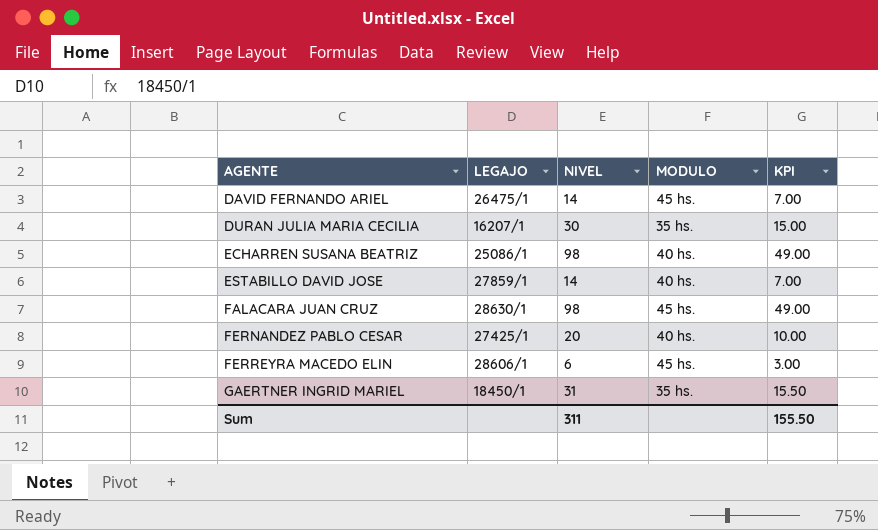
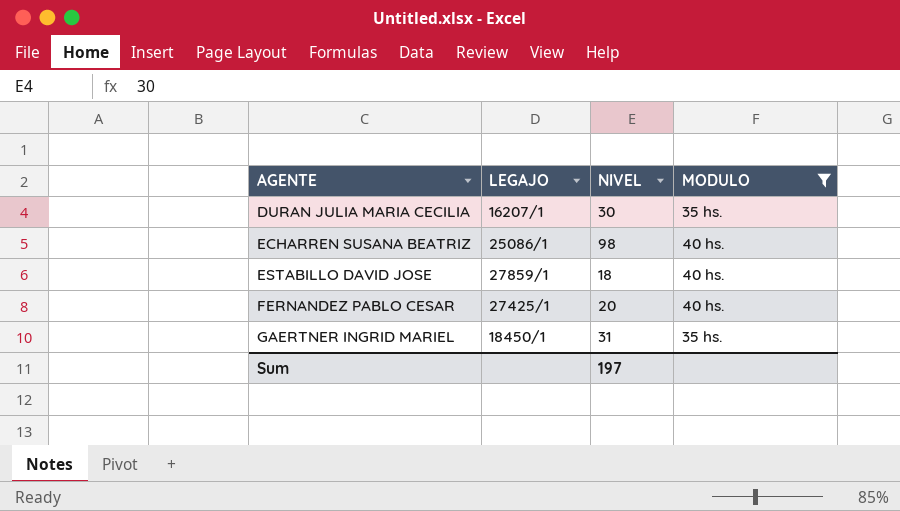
filter: none -> MODULO != 45 hs.
column KPI | formula: [NIVEL] * 0.5 -> none
ESTABILLO DAVID JOSE | NIVEL: 14 -> 18
Sum | NIVEL: 311 -> 197

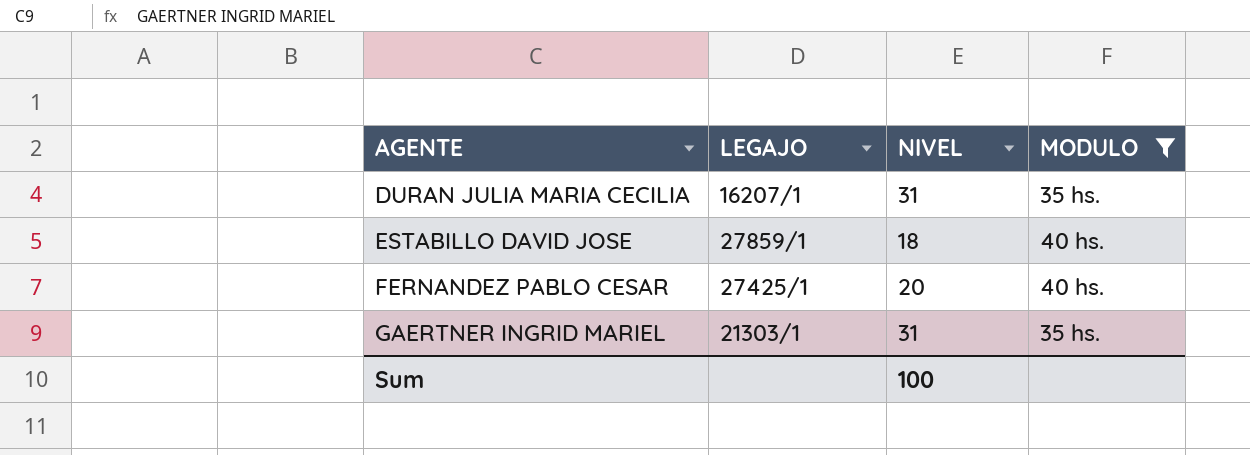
row ECHARREN SUSANA BEATRIZ: 25086/1 | 98 | 40 hs. -> none
DURAN JULIA MARIA CECILIA | NIVEL: 30 -> 31
GAERTNER INGRID MARIEL | LEGAJO: 18450/1 -> 21303/1
Sum | NIVEL: 197 -> 100

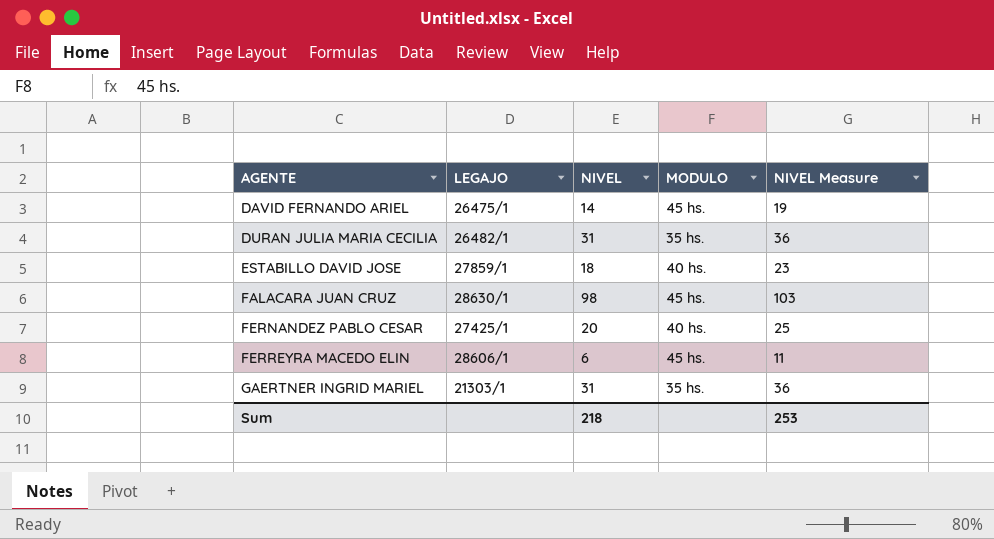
filter: MODULO != 45 hs. -> none
column NIVEL Measure | formula: none -> [NIVEL] + 5
DURAN JULIA MARIA CECILIA | LEGAJO: 16207/1 -> 26482/1
Sum | NIVEL: 100 -> 218

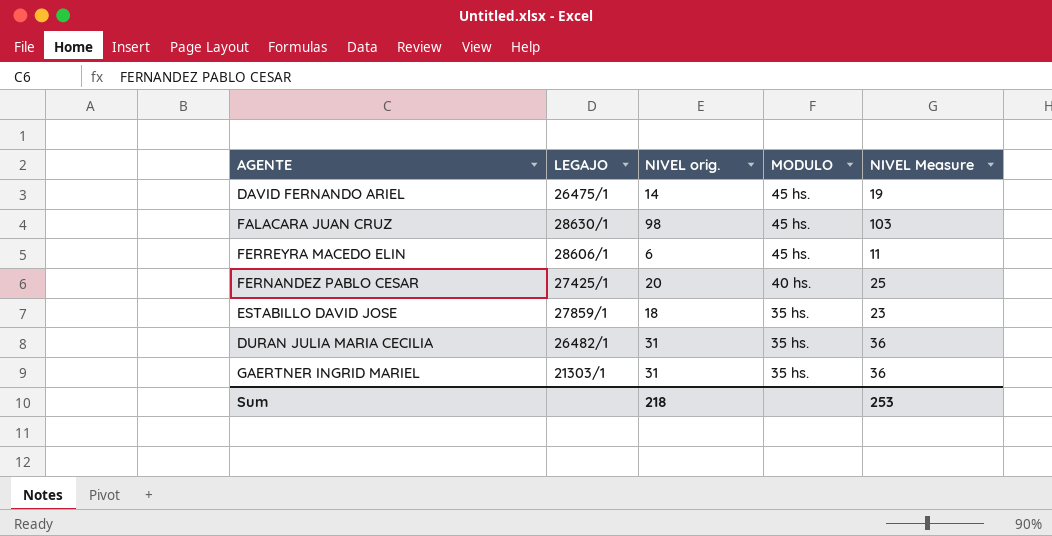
row order: AGENTE ascending -> MODULO descending
column name: NIVEL -> NIVEL orig.
ESTABILLO DAVID JOSE | MODULO: 40 hs. -> 35 hs.

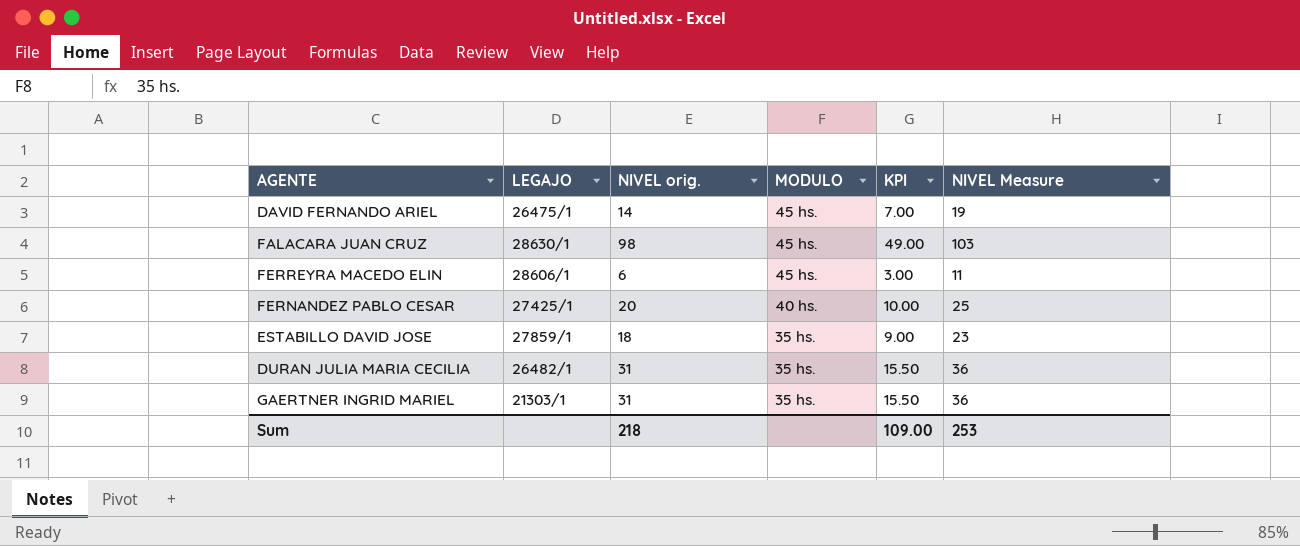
column KPI | formula: none -> [NIVEL orig.] * 0.5

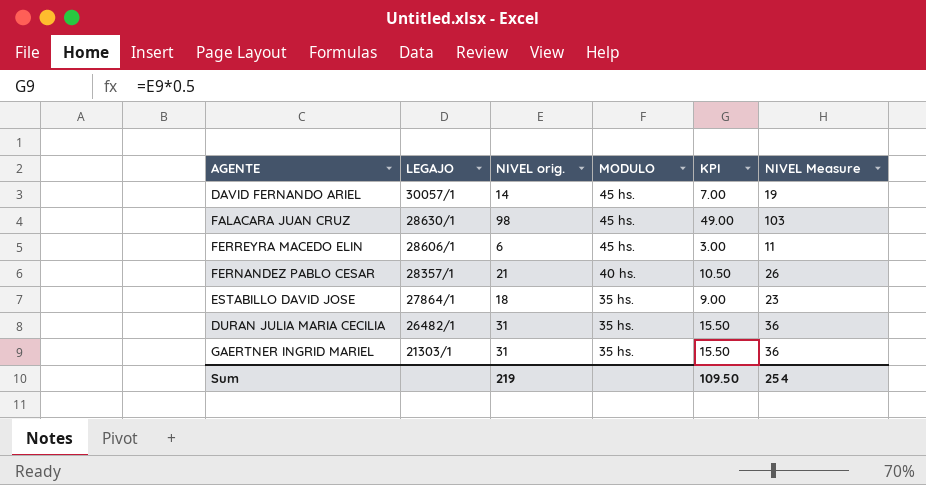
DAVID FERNANDO ARIEL | LEGAJO: 26475/1 -> 30057/1
FERNANDEZ PABLO CESAR | LEGAJO: 27425/1 -> 28357/1
FERNANDEZ PABLO CESAR | NIVEL orig.: 20 -> 21
FERNANDEZ PABLO CESAR | KPI: 10.00 -> 10.50
FERNANDEZ PABLO CESAR | NIVEL Measure: 25 -> 26
ESTABILLO DAVID JOSE | LEGAJO: 27859/1 -> 27864/1
Sum | NIVEL orig.: 218 -> 219
Sum | KPI: 109.00 -> 109.50
Sum | NIVEL Measure: 253 -> 254

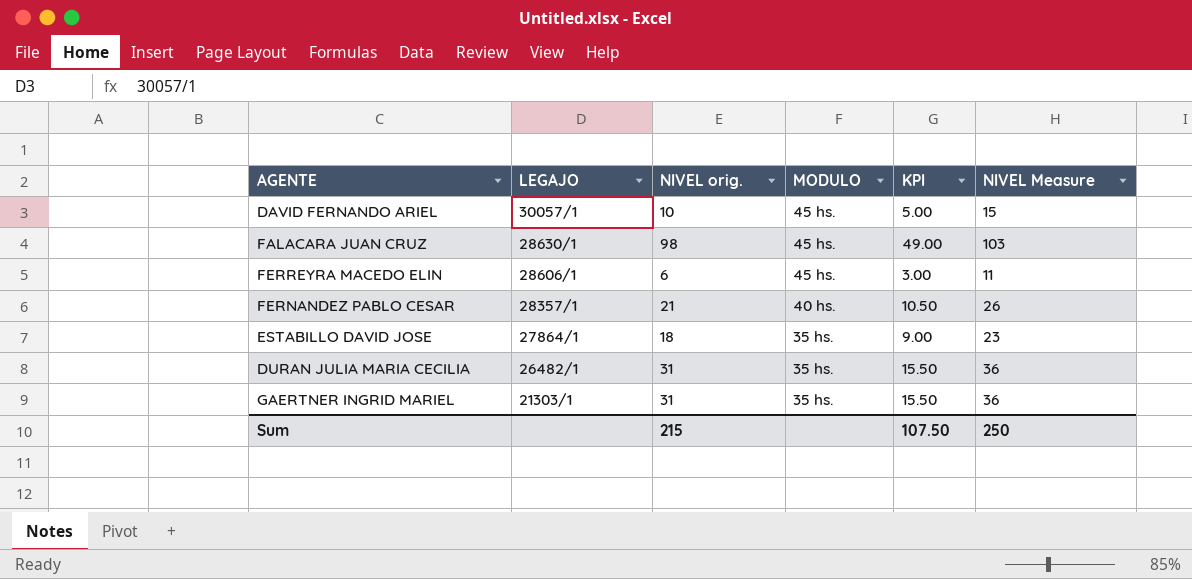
DAVID FERNANDO ARIEL | NIVEL orig.: 14 -> 10
DAVID FERNANDO ARIEL | KPI: 7.00 -> 5.00
DAVID FERNANDO ARIEL | NIVEL Measure: 19 -> 15
Sum | NIVEL orig.: 219 -> 215
Sum | KPI: 109.50 -> 107.50
Sum | NIVEL Measure: 254 -> 250

